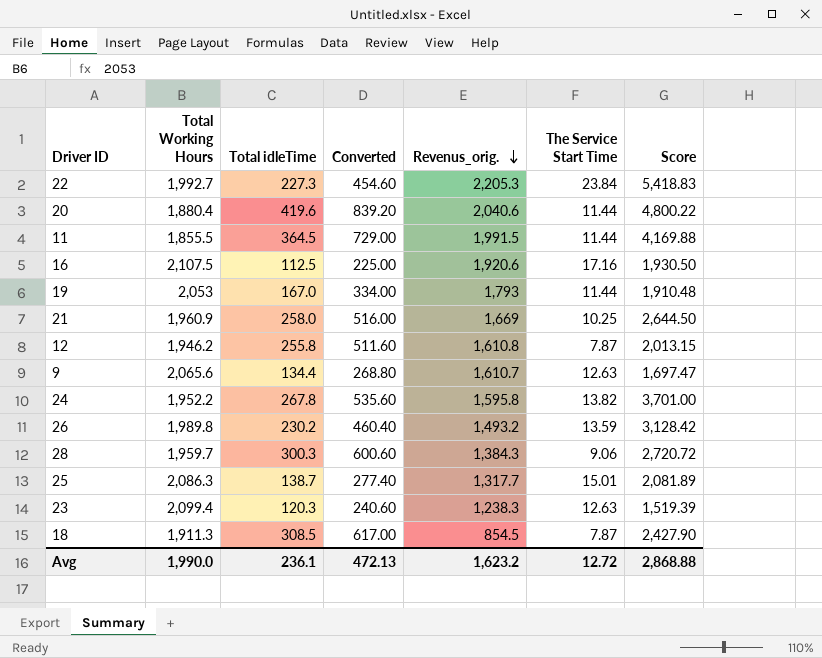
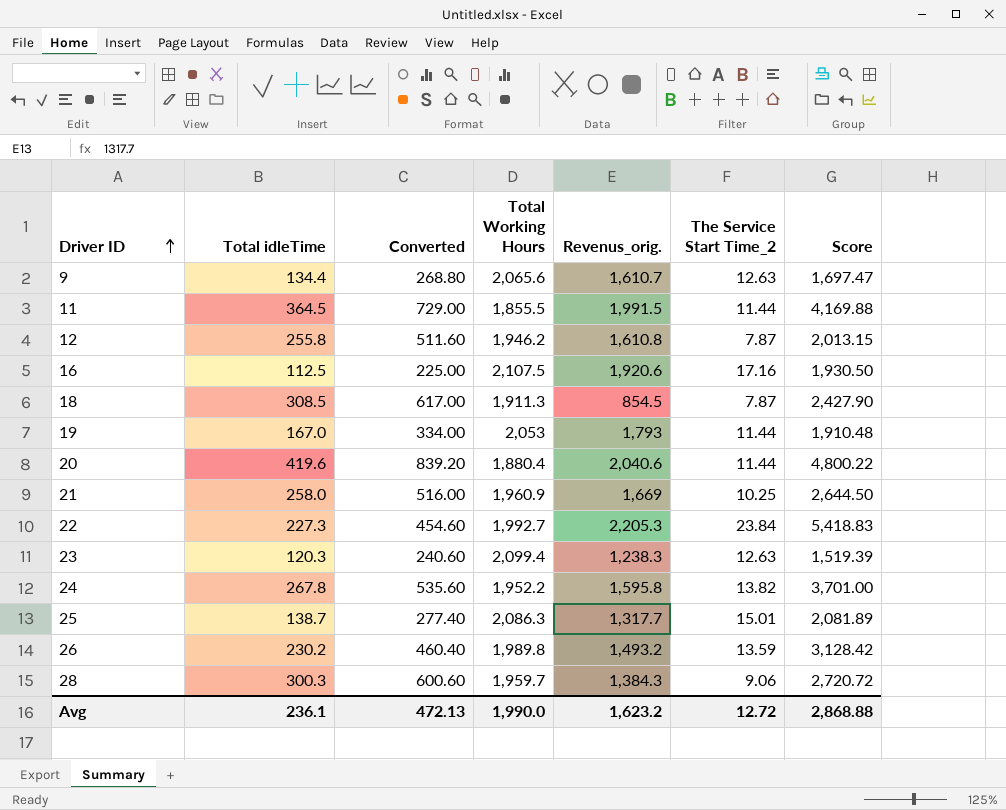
row order: Revenus_orig. descending -> Driver ID ascending
column Total Working Hours | position: 2 -> 4
column name: The Service Start Time -> The Service Start Time_2

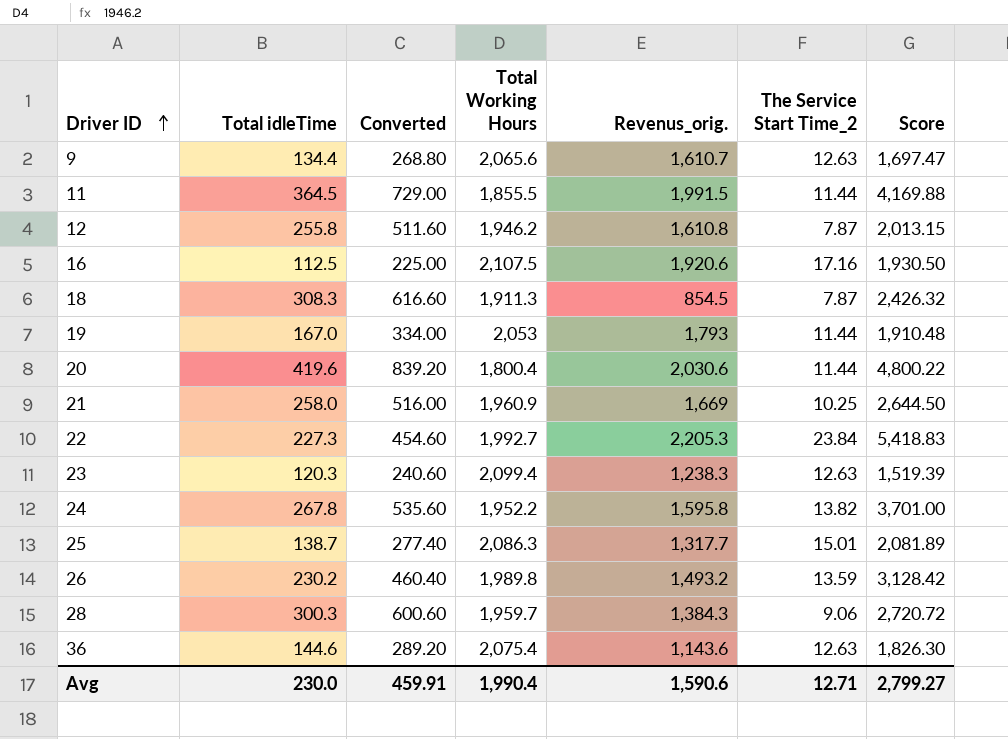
18 | Total idleTime: 308.5 -> 308.3
18 | Converted: 617.00 -> 616.60
18 | Score: 2,427.90 -> 2,426.32
20 | Total Working Hours: 1,880.4 -> 1,800.4
20 | Revenus_orig.: 2,040.6 -> 2,030.6
row 36: none -> 144.6 | 289.20 | 2,075.4 | 1,143.6 | 12.63 | 1,826.30
Avg | Total idleTime: 236.1 -> 230.0
Avg | Converted: 472.13 -> 459.91
Avg | Total Working Hours: 1,990.0 -> 1,990.4
Avg | Revenus_orig.: 1,623.2 -> 1,590.6
Avg | The Service Start Time_2: 12.72 -> 12.71
Avg | Score: 2,868.88 -> 2,799.27

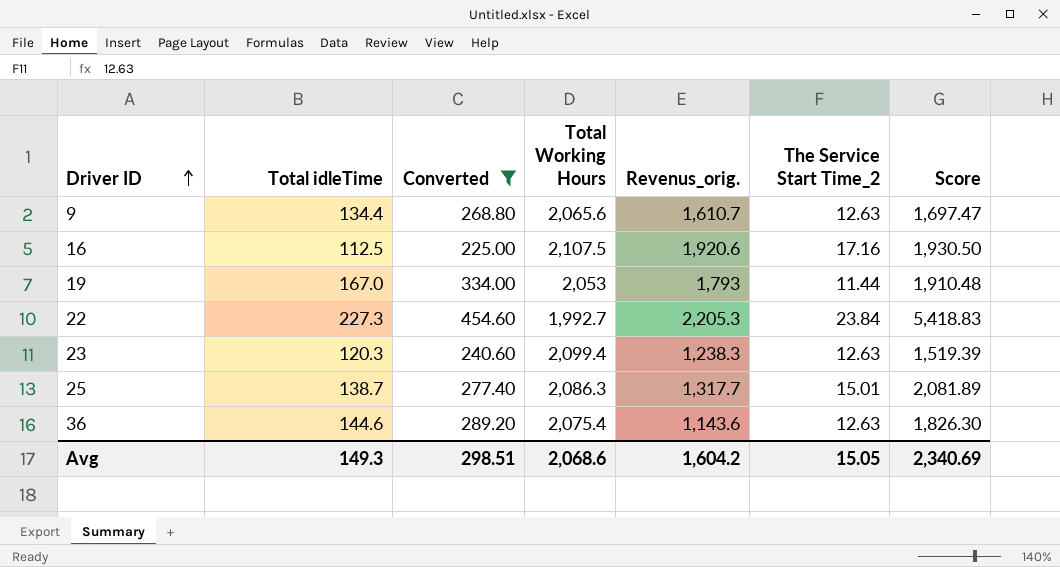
filter: none -> Converted <= 454.60
Avg | Total idleTime: 230.0 -> 149.3
Avg | Converted: 459.91 -> 298.51
Avg | Total Working Hours: 1,990.4 -> 2,068.6
Avg | Revenus_orig.: 1,590.6 -> 1,604.2
Avg | The Service Start Time_2: 12.71 -> 15.05
Avg | Score: 2,799.27 -> 2,340.69

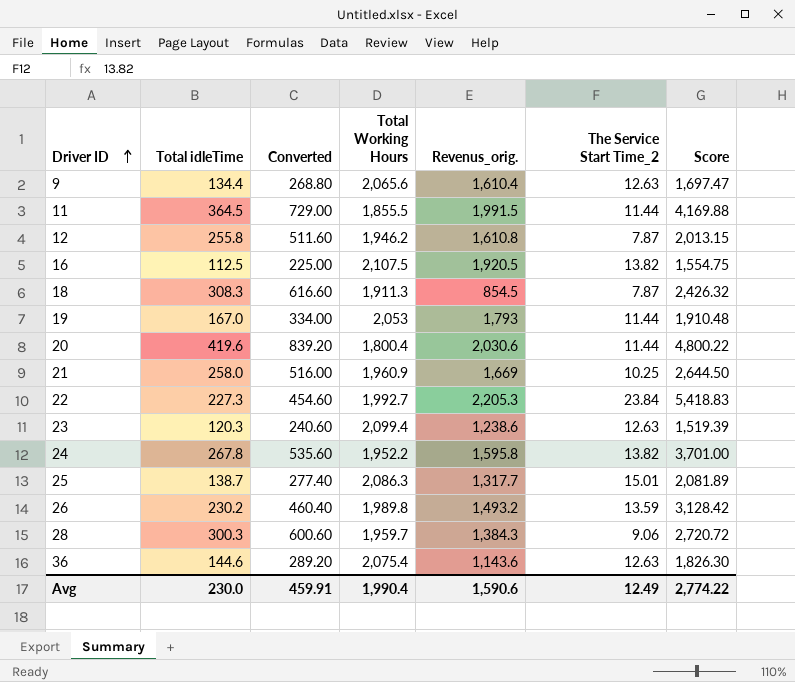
filter: Converted <= 454.60 -> none
9 | Revenus_orig.: 1,610.7 -> 1,610.4
16 | Revenus_orig.: 1,920.6 -> 1,920.5
16 | The Service Start Time_2: 17.16 -> 13.82
16 | Score: 1,930.50 -> 1,554.75
23 | Revenus_orig.: 1,238.3 -> 1,238.6
Avg | Total idleTime: 149.3 -> 230.0
Avg | Converted: 298.51 -> 459.91
Avg | Total Working Hours: 2,068.6 -> 1,990.4
Avg | Revenus_orig.: 1,604.2 -> 1,590.6
Avg | The Service Start Time_2: 15.05 -> 12.49
Avg | Score: 2,340.69 -> 2,774.22

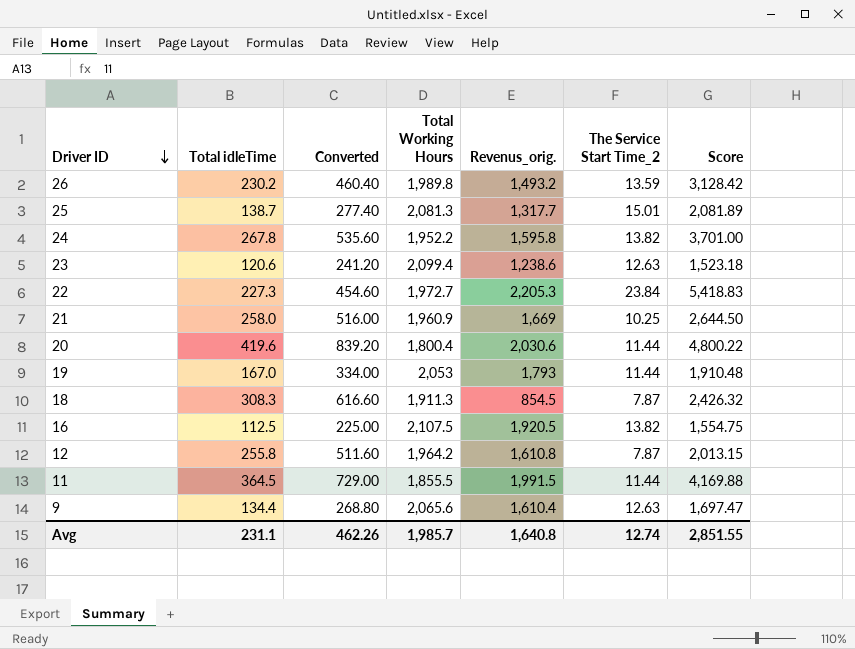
row order: Driver ID ascending -> Driver ID descending
row 28: 300.3 | 600.60 | 1,959.7 | 1,384.3 | 9.06 | 2,720.72 -> none
row 36: 144.6 | 289.20 | 2,075.4 | 1,143.6 | 12.63 | 1,826.30 -> none
25 | Total Working Hours: 2,086.3 -> 2,081.3
23 | Total idleTime: 120.3 -> 120.6
23 | Converted: 240.60 -> 241.20
23 | Score: 1,519.39 -> 1,523.18
22 | Total Working Hours: 1,992.7 -> 1,972.7
12 | Total Working Hours: 1,946.2 -> 1,964.2
Avg | Total idleTime: 230.0 -> 231.1
Avg | Converted: 459.91 -> 462.26
Avg | Total Working Hours: 1,990.4 -> 1,985.7
Avg | Revenus_orig.: 1,590.6 -> 1,640.8
Avg | The Service Start Time_2: 12.49 -> 12.74
Avg | Score: 2,774.22 -> 2,851.55

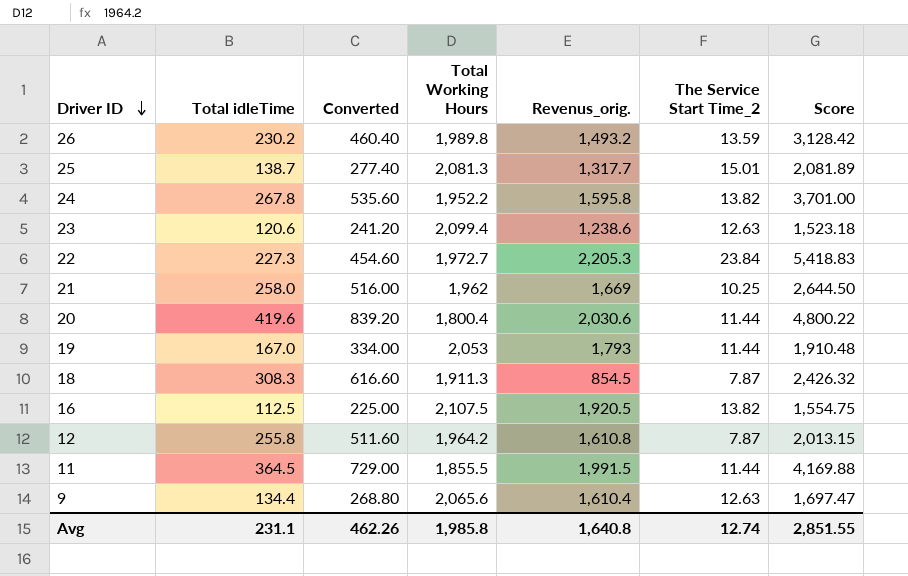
21 | Total Working Hours: 1,960.9 -> 1,962
Avg | Total Working Hours: 1,985.7 -> 1,985.8

